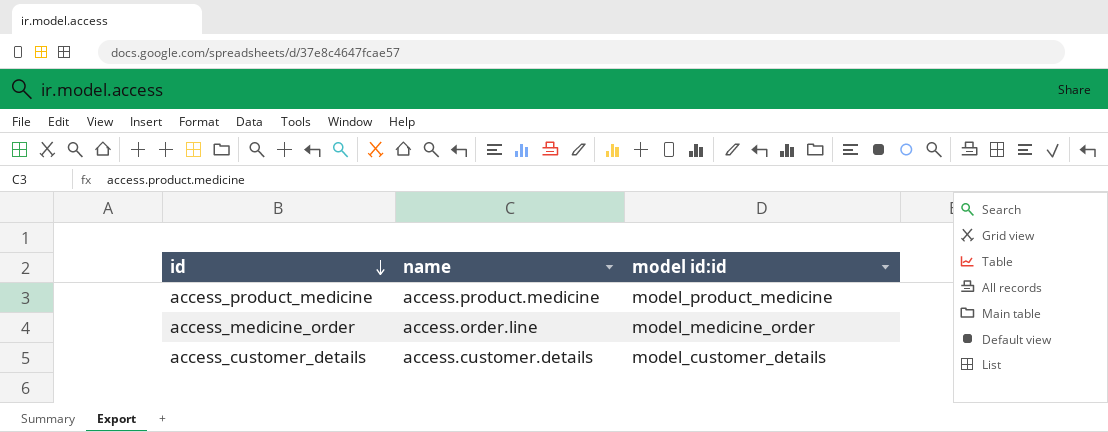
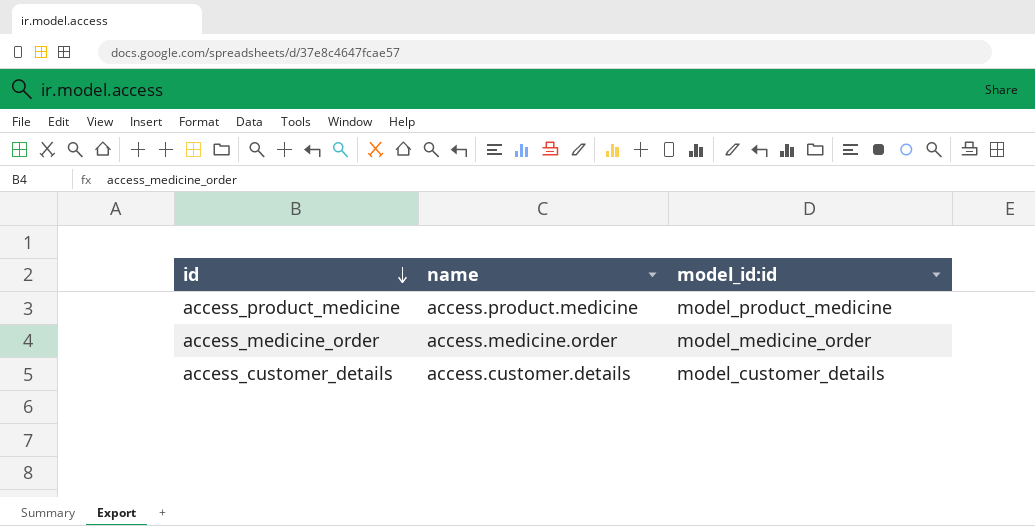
column name: model id:id -> model_id:id
access_medicine_order | name: access.order.line -> access.medicine.order

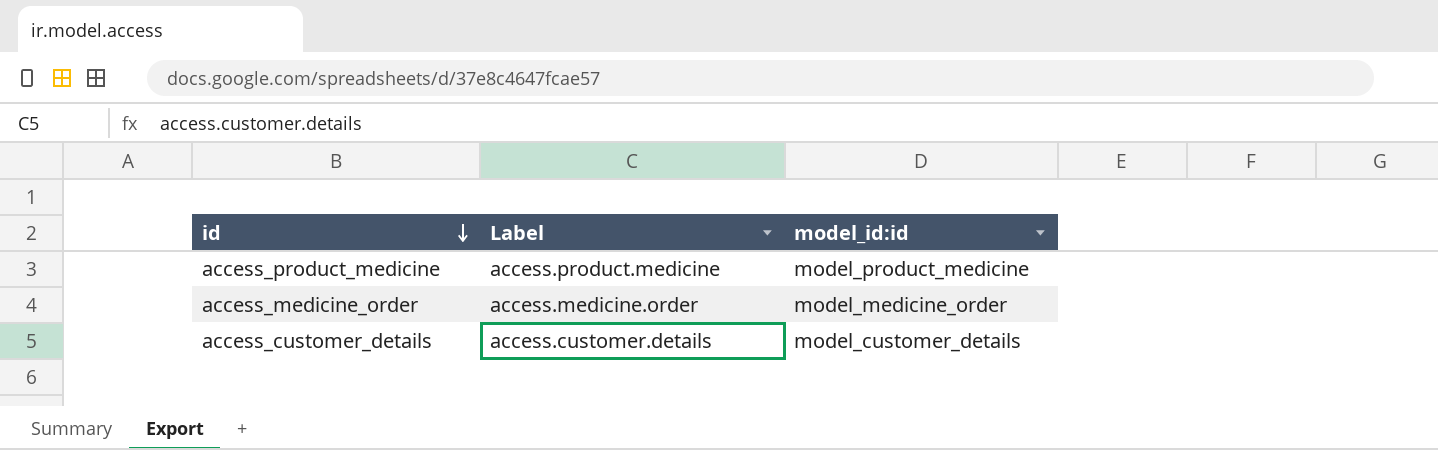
column name: name -> Label

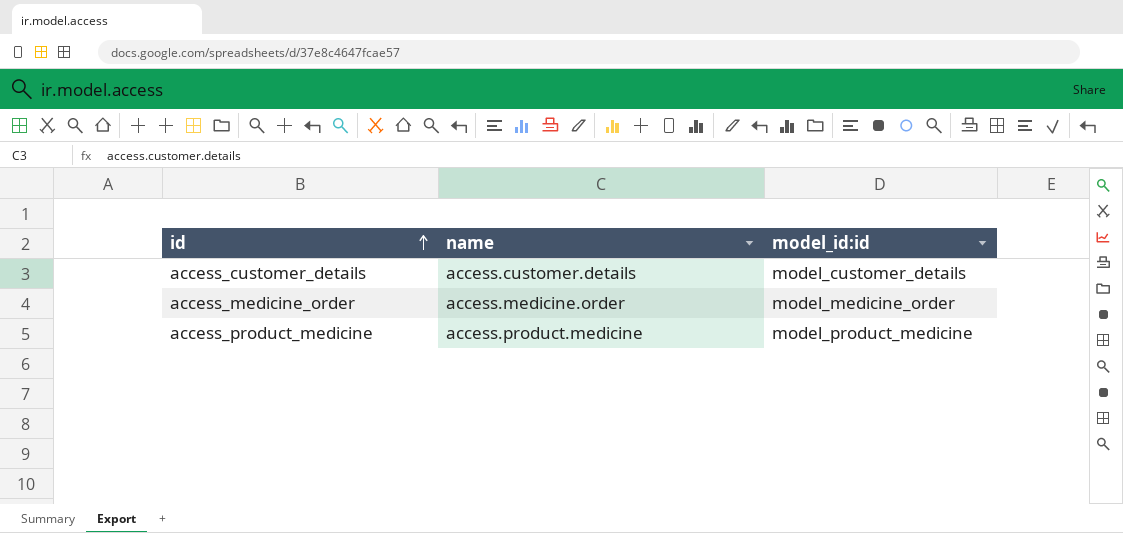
row order: id descending -> id ascending
column name: Label -> name

